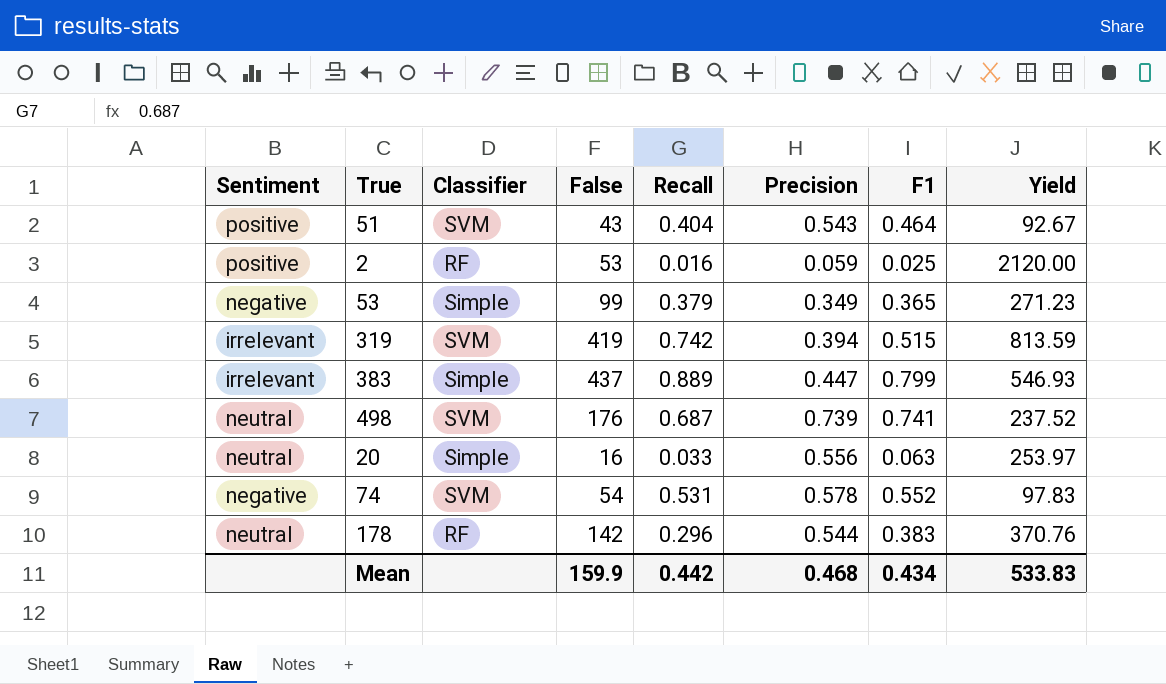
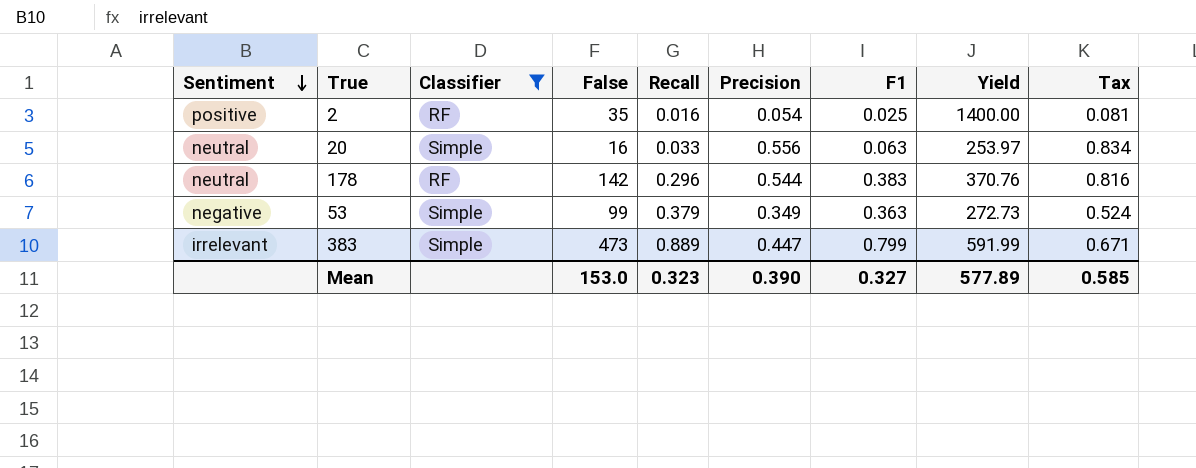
filter: none -> Classifier != SVM
row order: none -> Sentiment descending
column Tax | formula: none -> [Precision] * 1.5
2 | False: 53 -> 35
2 | Precision: 0.059 -> 0.054
2 | Yield: 2120.00 -> 1400.00
53 | F1: 0.365 -> 0.363
53 | Yield: 271.23 -> 272.73
383 | False: 437 -> 473
383 | Yield: 546.93 -> 591.99
Mean | False: 159.9 -> 153.0
Mean | Recall: 0.442 -> 0.323
Mean | Precision: 0.468 -> 0.390
Mean | F1: 0.434 -> 0.327
Mean | Yield: 533.83 -> 577.89

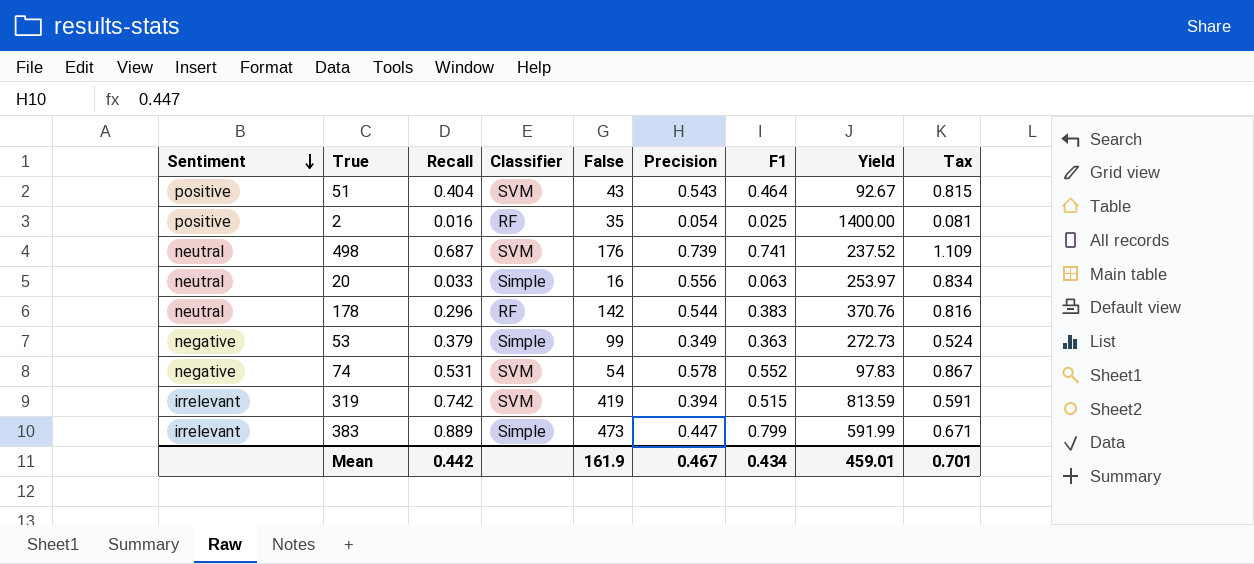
filter: Classifier != SVM -> none
column Recall | position: 5 -> 3
Mean | Recall: 0.323 -> 0.442
Mean | False: 153.0 -> 161.9
Mean | Precision: 0.390 -> 0.467
Mean | F1: 0.327 -> 0.434
Mean | Yield: 577.89 -> 459.01
Mean | Tax: 0.585 -> 0.701

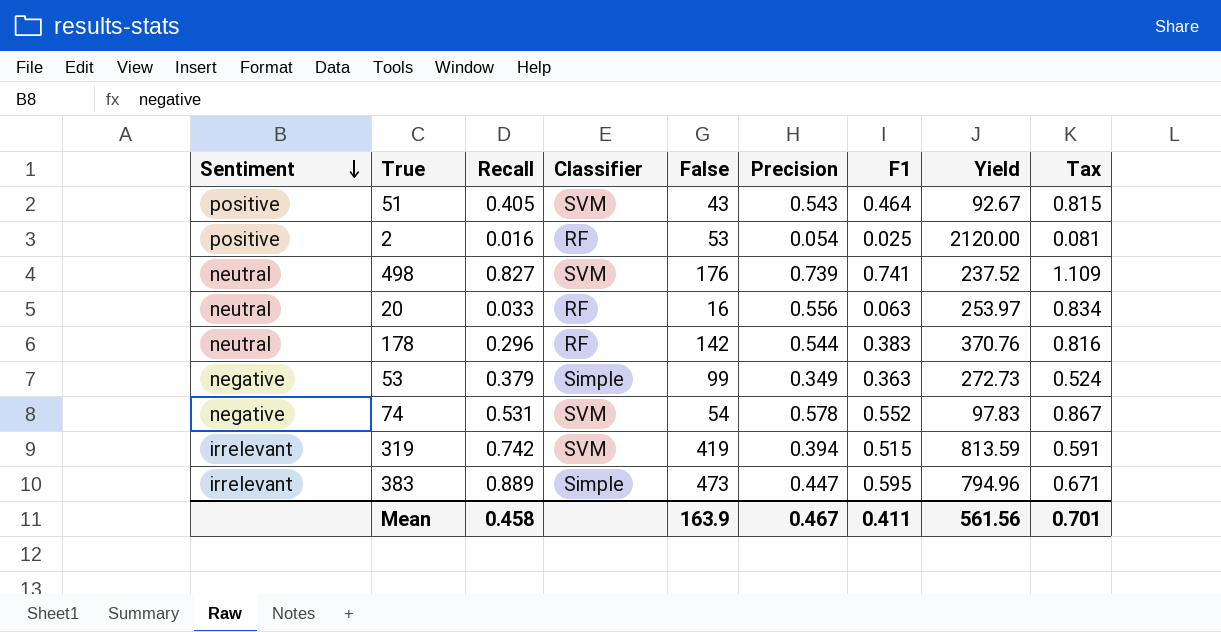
51 | Recall: 0.404 -> 0.405
2 | False: 35 -> 53
2 | Yield: 1400.00 -> 2120.00
498 | Recall: 0.687 -> 0.827
20 | Classifier: Simple -> RF
383 | F1: 0.799 -> 0.595
383 | Yield: 591.99 -> 794.96
Mean | Recall: 0.442 -> 0.458
Mean | False: 161.9 -> 163.9
Mean | F1: 0.434 -> 0.411
Mean | Yield: 459.01 -> 561.56

